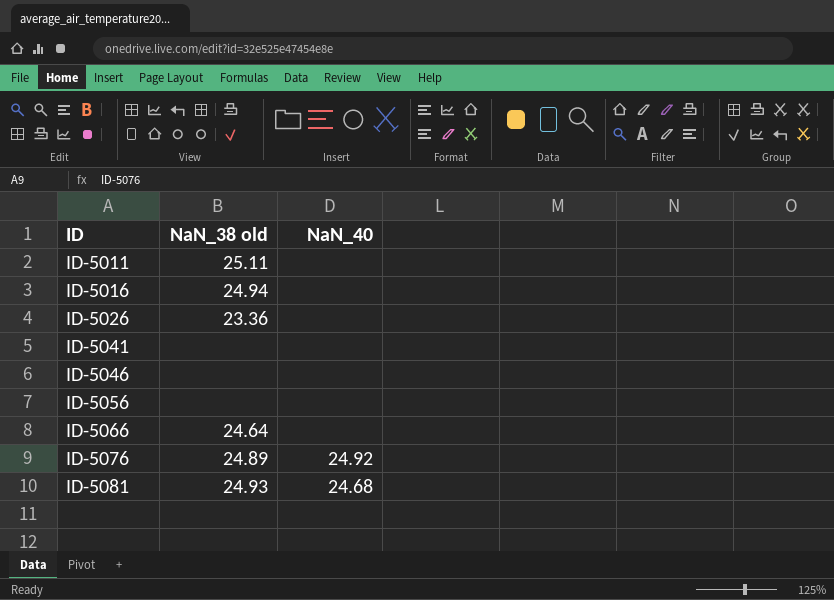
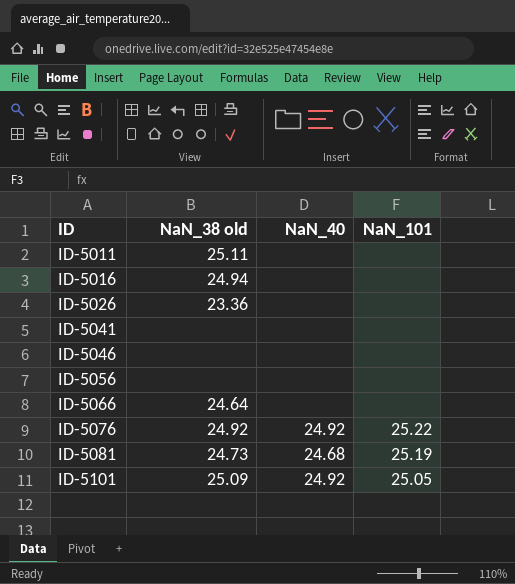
column NaN_101 | position: none -> 4
ID-5076 | NaN_38 old: 24.89 -> 24.92
ID-5081 | NaN_38 old: 24.93 -> 24.73
row ID-5101: none -> 25.09 | 24.92 | 25.05

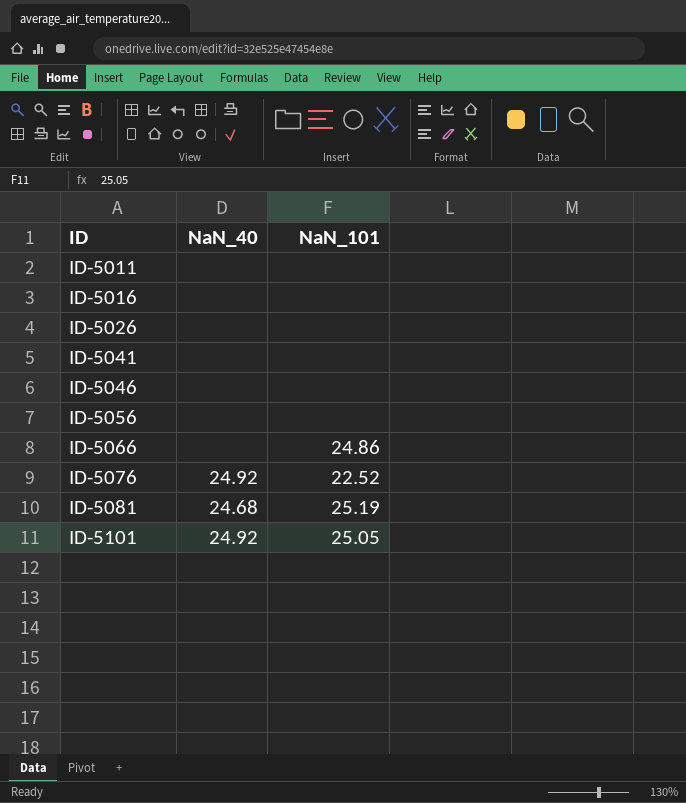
column NaN_38 old | position: 2 -> none
ID-5066 | NaN_101: none -> 24.86
ID-5076 | NaN_101: 25.22 -> 22.52

